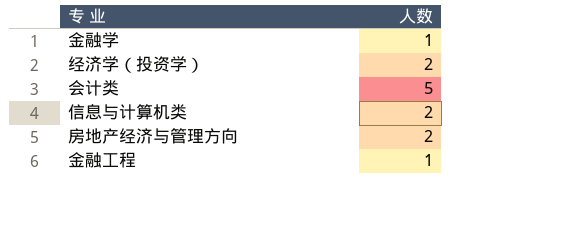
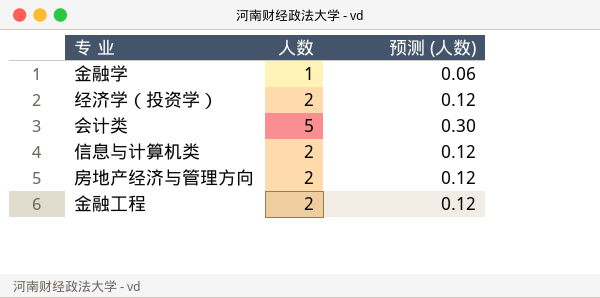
column 预测 (人数) | formula: none -> [人数] * 0.06
金融工程 | 人数: 1 -> 2

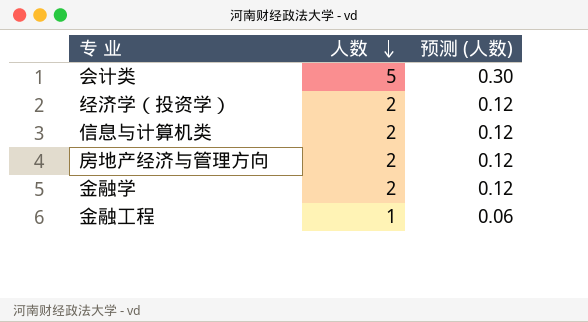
row order: none -> 人数 descending
金融学 | 人数: 1 -> 2
金融学 | 预测 (人数): 0.06 -> 0.12
金融工程 | 人数: 2 -> 1
金融工程 | 预测 (人数): 0.12 -> 0.06

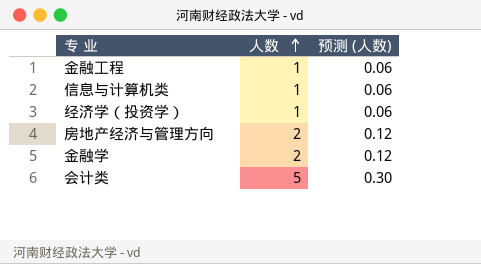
row order: 人数 descending -> 人数 ascending
信息与计算机类 | 人数: 2 -> 1
信息与计算机类 | 预测 (人数): 0.12 -> 0.06
经济学（投资学） | 人数: 2 -> 1
经济学（投资学） | 预测 (人数): 0.12 -> 0.06

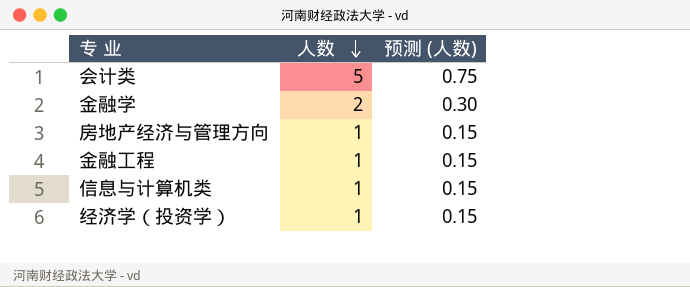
row order: 人数 ascending -> 人数 descending
column 预测 (人数) | formula: [人数] * 0.06 -> [人数] * 0.15
房地产经济与管理方向 | 人数: 2 -> 1

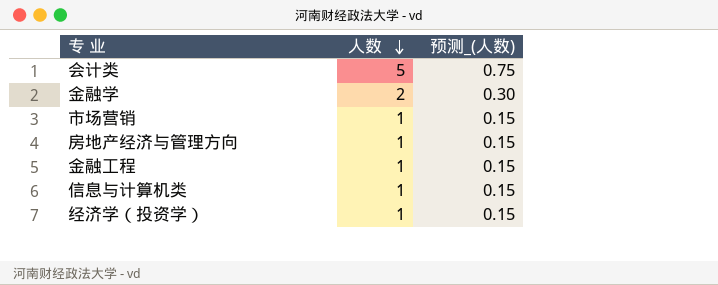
column name: 预测 (人数) -> 预测_(人数)
row 市场营销: none -> 1 | 0.15

